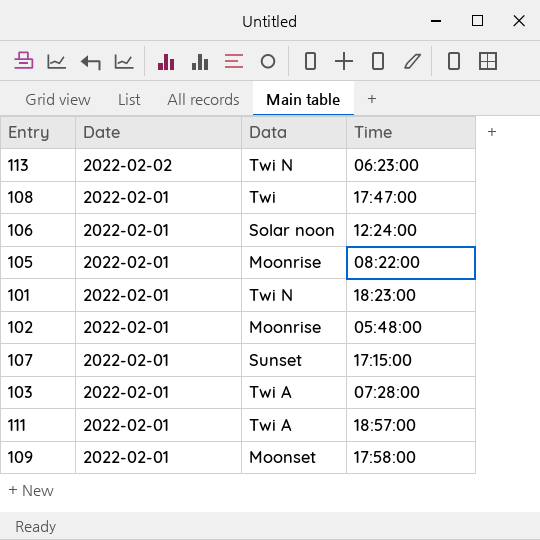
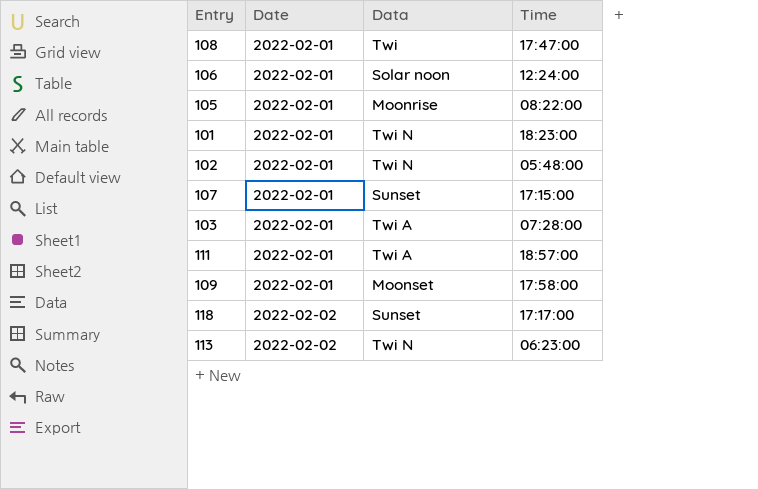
row order: Date descending -> Date ascending
102 | Data: Moonrise -> Twi N
row 118: none -> 2022-02-02 | Sunset | 17:17:00

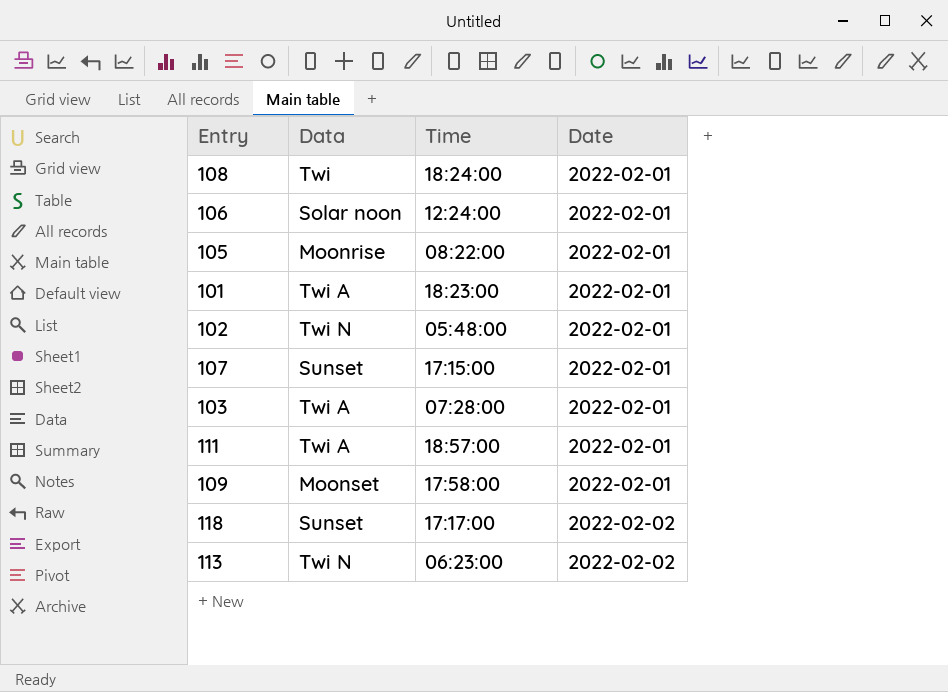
column Date | position: 2 -> 4
108 | Time: 17:47:00 -> 18:24:00
101 | Data: Twi N -> Twi A

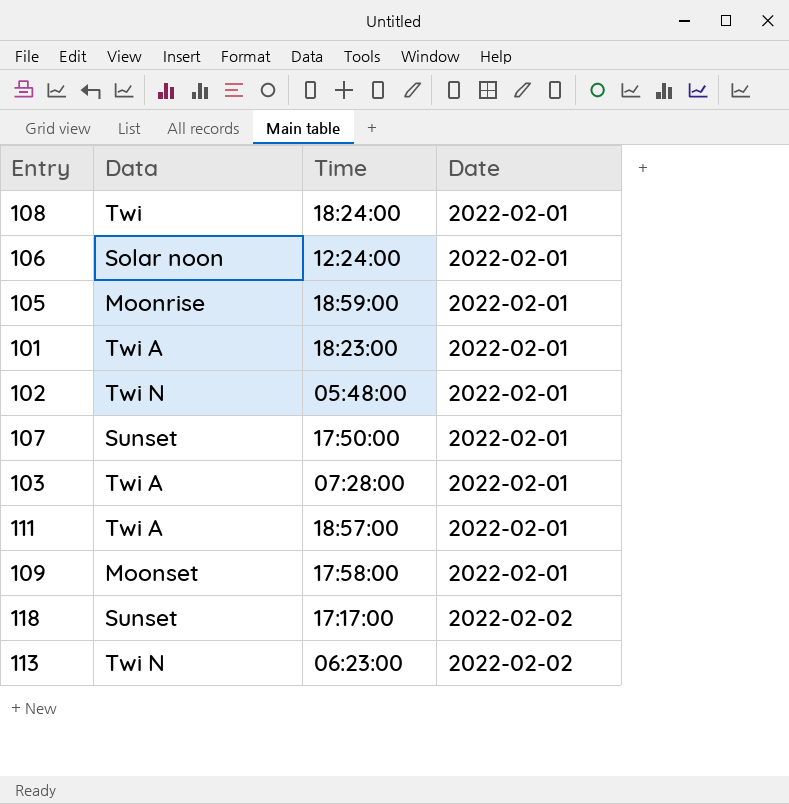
105 | Time: 08:22:00 -> 18:59:00
107 | Time: 17:15:00 -> 17:50:00

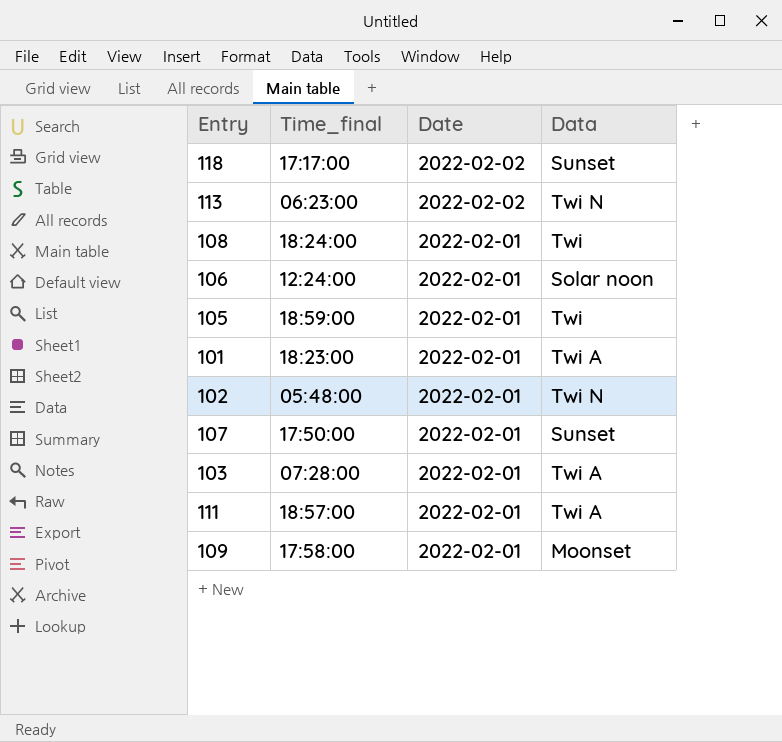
row order: Date ascending -> Date descending
column name: Time -> Time_final
column Data | position: 2 -> 4
105 | Data: Moonrise -> Twi

